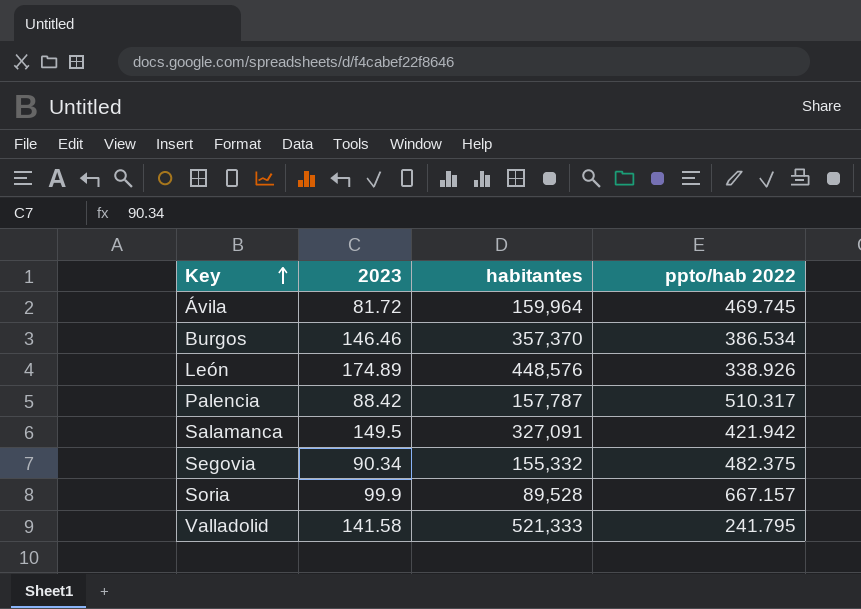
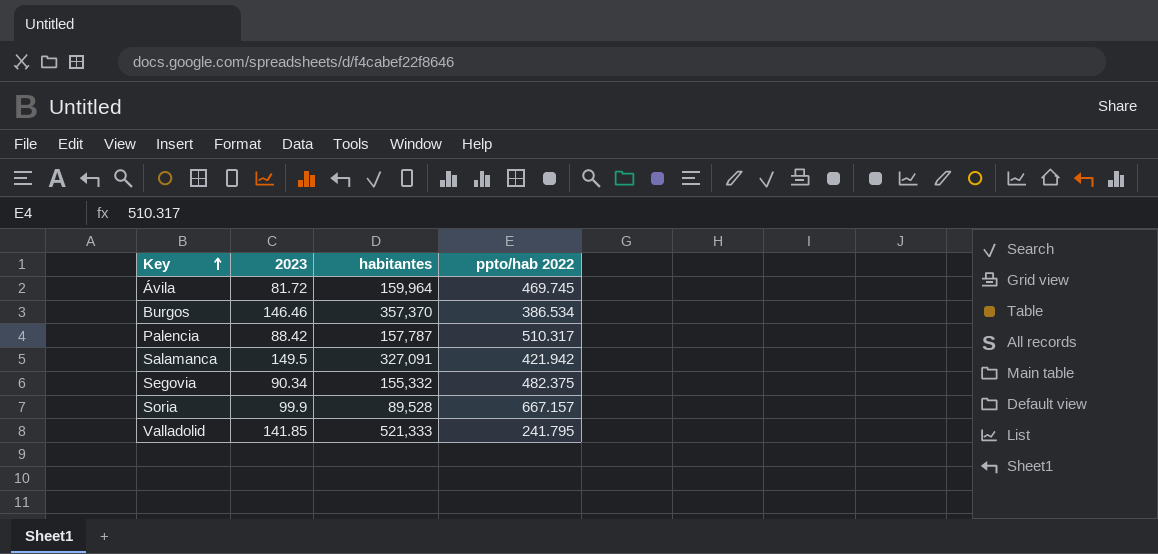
row León: 174.89 | 448,576 | 338.926 -> none
Valladolid | 2023: 141.58 -> 141.85

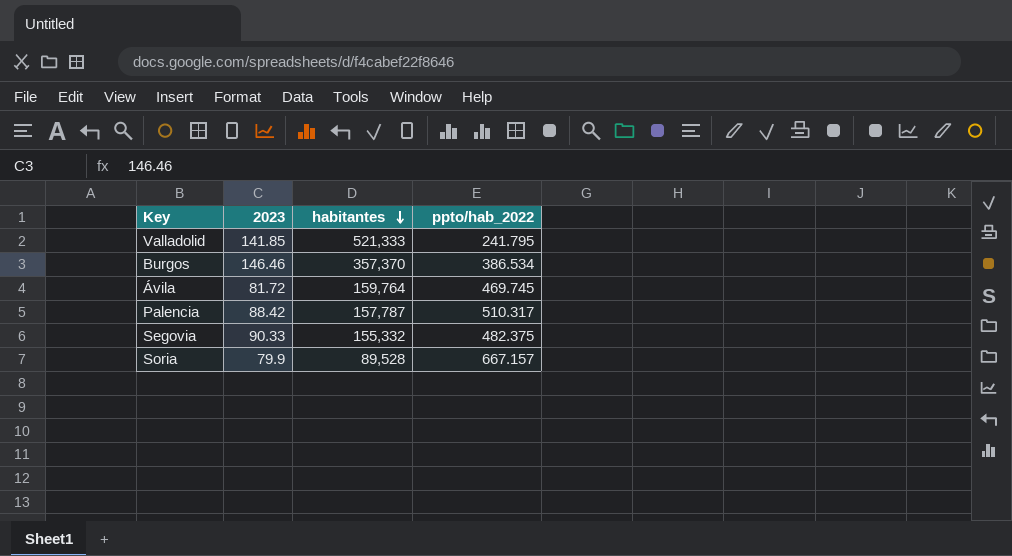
row order: Key ascending -> habitantes descending
column name: ppto/hab 2022 -> ppto/hab_2022
row Salamanca: 149.5 | 327,091 | 421.942 -> none
Ávila | habitantes: 159,964 -> 159,764
Segovia | 2023: 90.34 -> 90.33
Soria | 2023: 99.9 -> 79.9

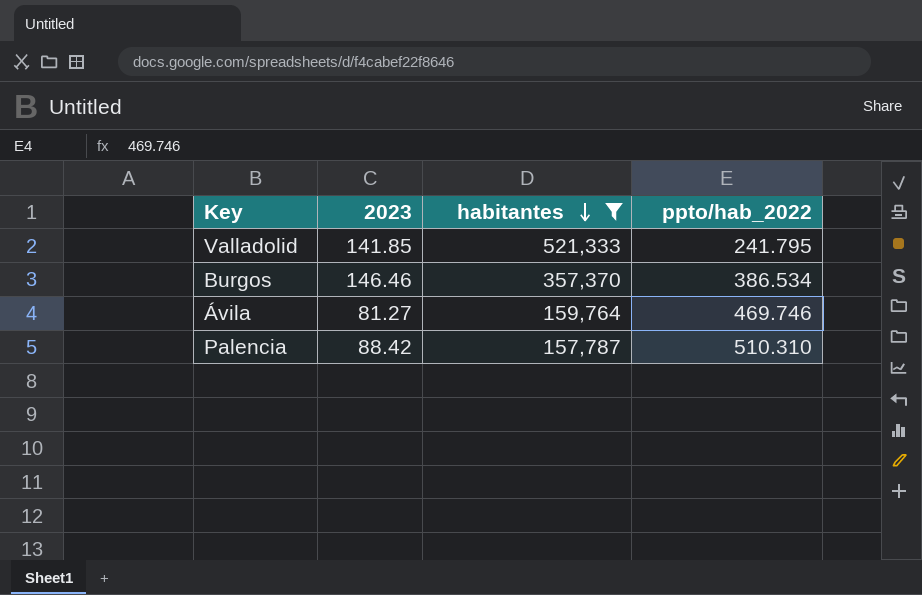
filter: none -> habitantes >= 157,787
Ávila | 2023: 81.72 -> 81.27
Ávila | ppto/hab_2022: 469.745 -> 469.746
Palencia | ppto/hab_2022: 510.317 -> 510.310

